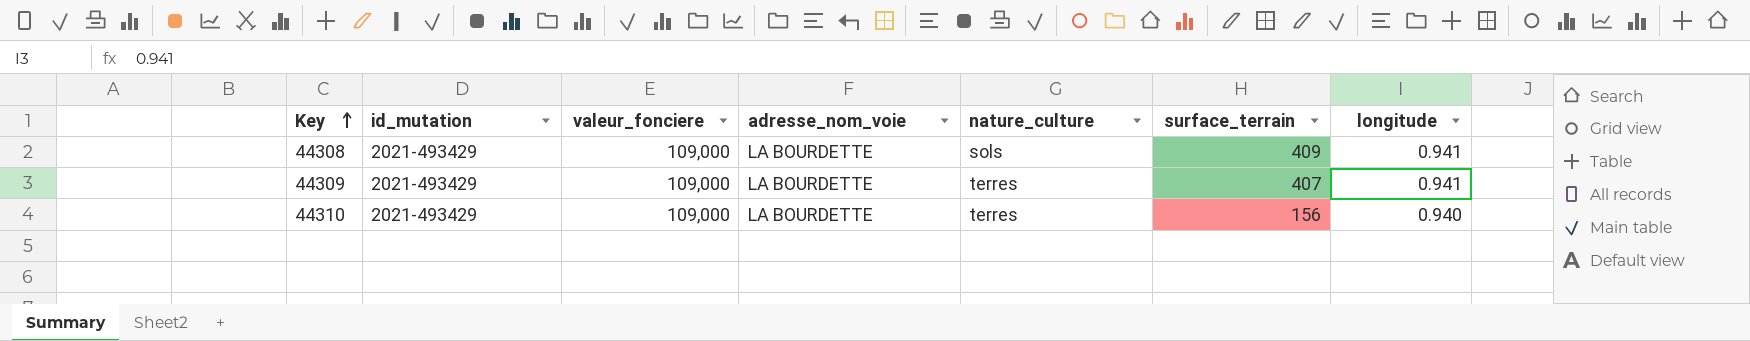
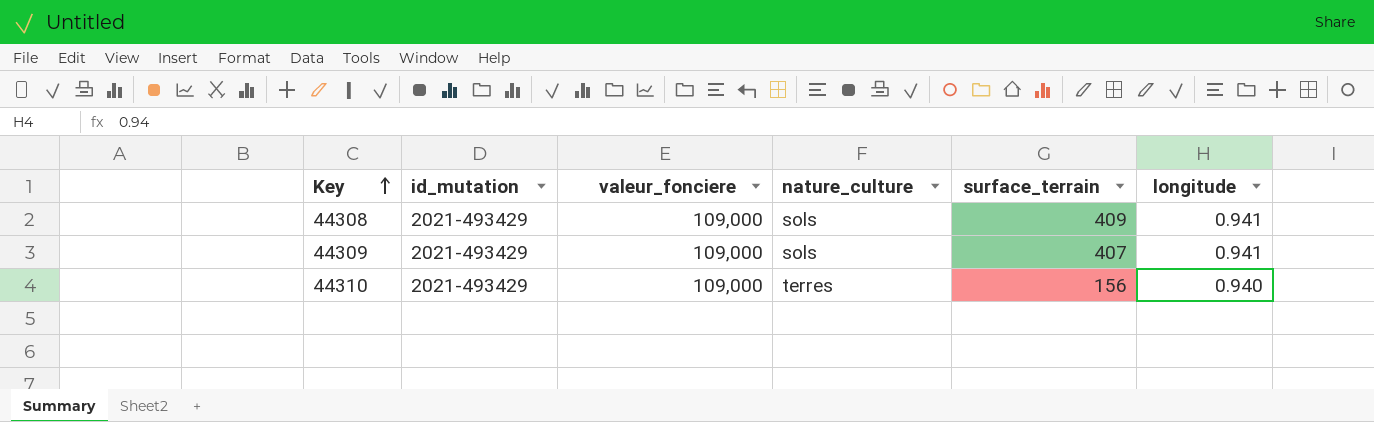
column adresse_nom_voie | position: 4 -> none
44309 | nature_culture: terres -> sols

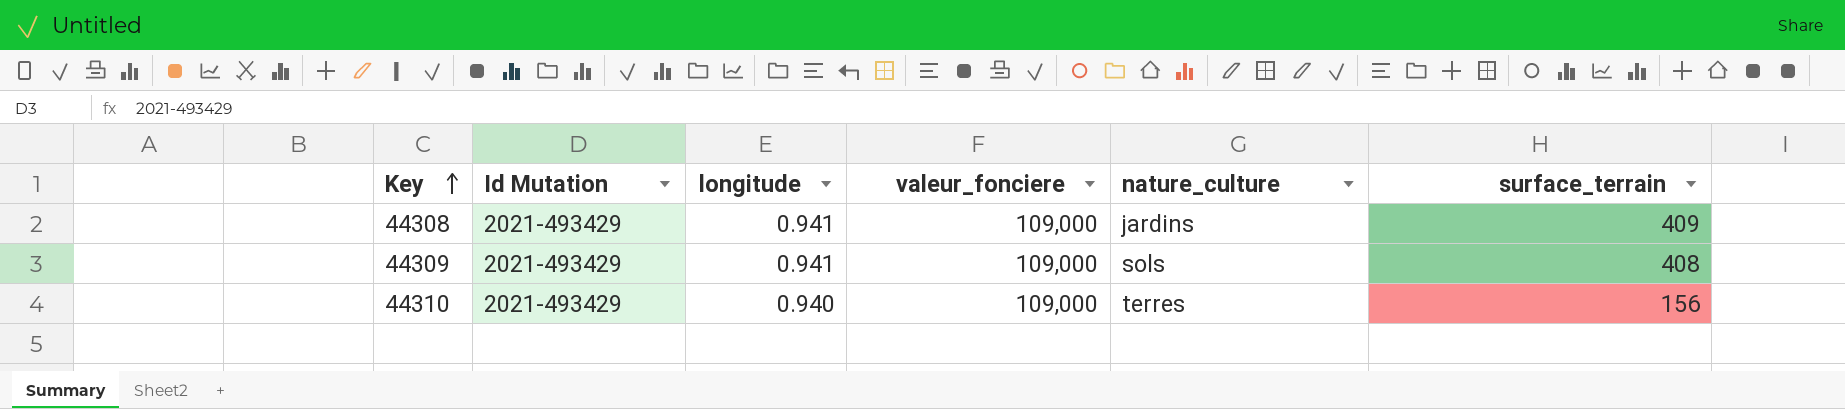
column name: id_mutation -> Id Mutation
column longitude | position: 6 -> 3
44308 | nature_culture: sols -> jardins
44309 | surface_terrain: 407 -> 408

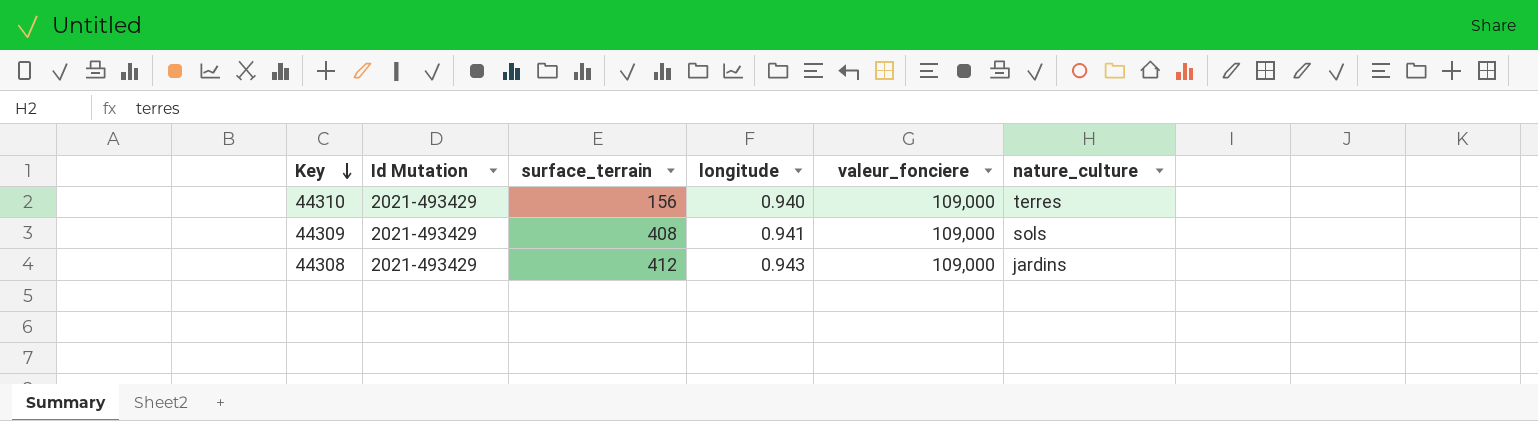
row order: Key ascending -> Key descending
column surface_terrain | position: 6 -> 3
44308 | surface_terrain: 409 -> 412
44308 | longitude: 0.941 -> 0.943

